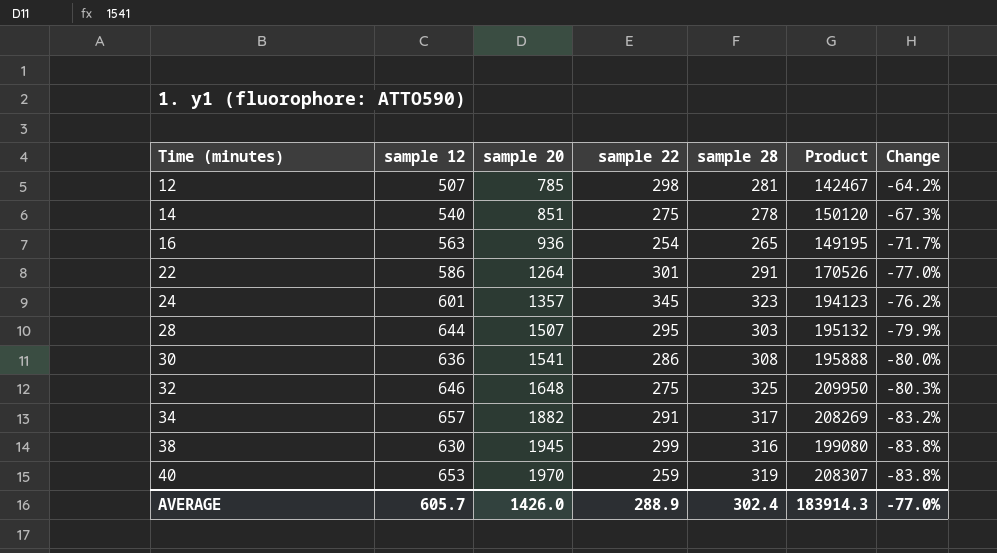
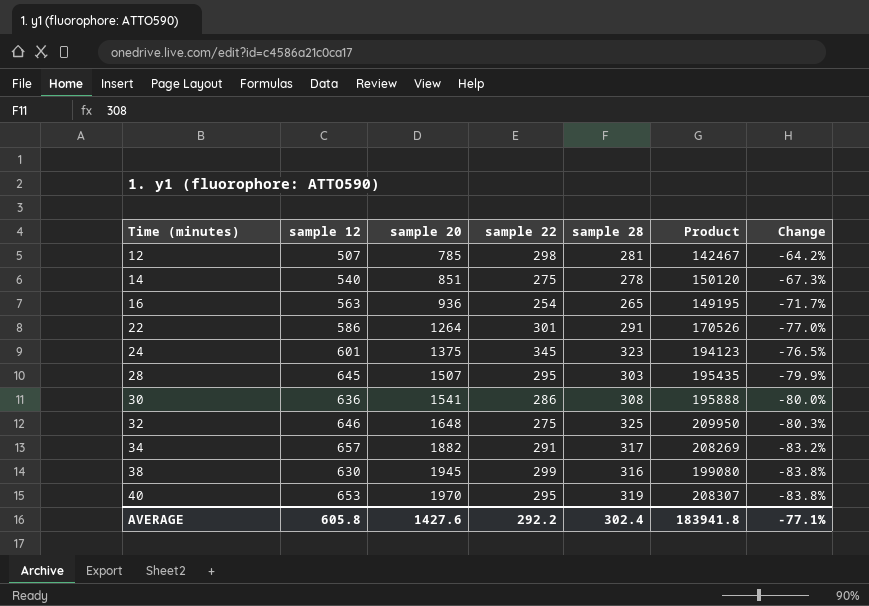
24 | sample 20: 1357 -> 1375
24 | Change: -76.2% -> -76.5%
28 | sample 12: 644 -> 645
28 | Product: 195132 -> 195435
40 | sample 22: 259 -> 295
AVERAGE | sample 12: 605.7 -> 605.8
AVERAGE | sample 20: 1426.0 -> 1427.6
AVERAGE | sample 22: 288.9 -> 292.2
AVERAGE | Product: 183914.3 -> 183941.8
AVERAGE | Change: -77.0% -> -77.1%

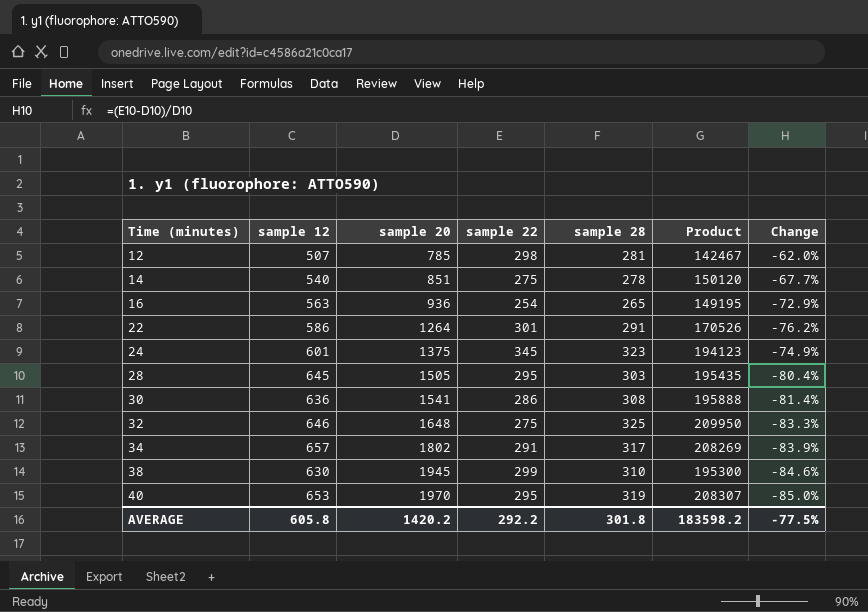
column Change | formula: ([sample 28] - [sample 20]) / [sample 20] -> ([sample 22] - [sample 20]) / [sample 20]
28 | sample 20: 1507 -> 1505
34 | sample 20: 1882 -> 1802
38 | sample 28: 316 -> 310
38 | Product: 199080 -> 195300
AVERAGE | sample 20: 1427.6 -> 1420.2
AVERAGE | sample 28: 302.4 -> 301.8
AVERAGE | Product: 183941.8 -> 183598.2
AVERAGE | Change: -77.1% -> -77.5%

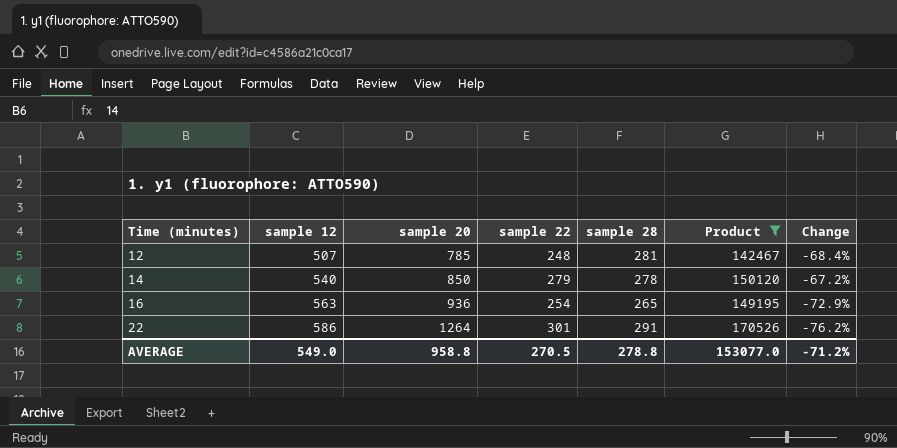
filter: none -> Product <= 170526
12 | sample 22: 298 -> 248
12 | Change: -62.0% -> -68.4%
14 | sample 20: 851 -> 850
14 | sample 22: 275 -> 279
14 | Change: -67.7% -> -67.2%
AVERAGE | sample 12: 605.8 -> 549.0
AVERAGE | sample 20: 1420.2 -> 958.8
AVERAGE | sample 22: 292.2 -> 270.5
AVERAGE | sample 28: 301.8 -> 278.8
AVERAGE | Product: 183598.2 -> 153077.0
AVERAGE | Change: -77.5% -> -71.2%

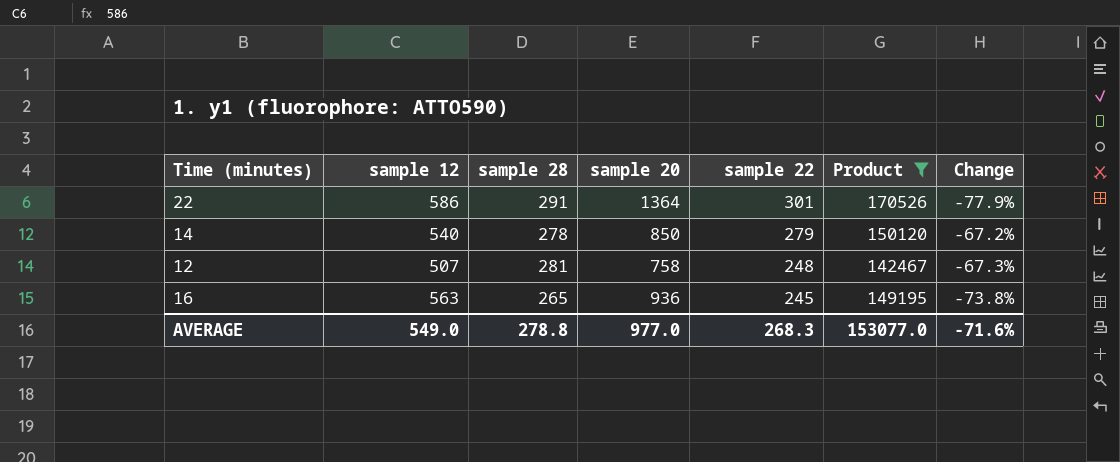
row order: Time (minutes) ascending -> sample 22 descending
column sample 28 | position: 5 -> 3
22 | sample 20: 1264 -> 1364
22 | Change: -76.2% -> -77.9%
12 | sample 20: 785 -> 758
12 | Change: -68.4% -> -67.3%
16 | sample 22: 254 -> 245
16 | Change: -72.9% -> -73.8%
AVERAGE | sample 20: 958.8 -> 977.0
AVERAGE | sample 22: 270.5 -> 268.3
AVERAGE | Change: -71.2% -> -71.6%

